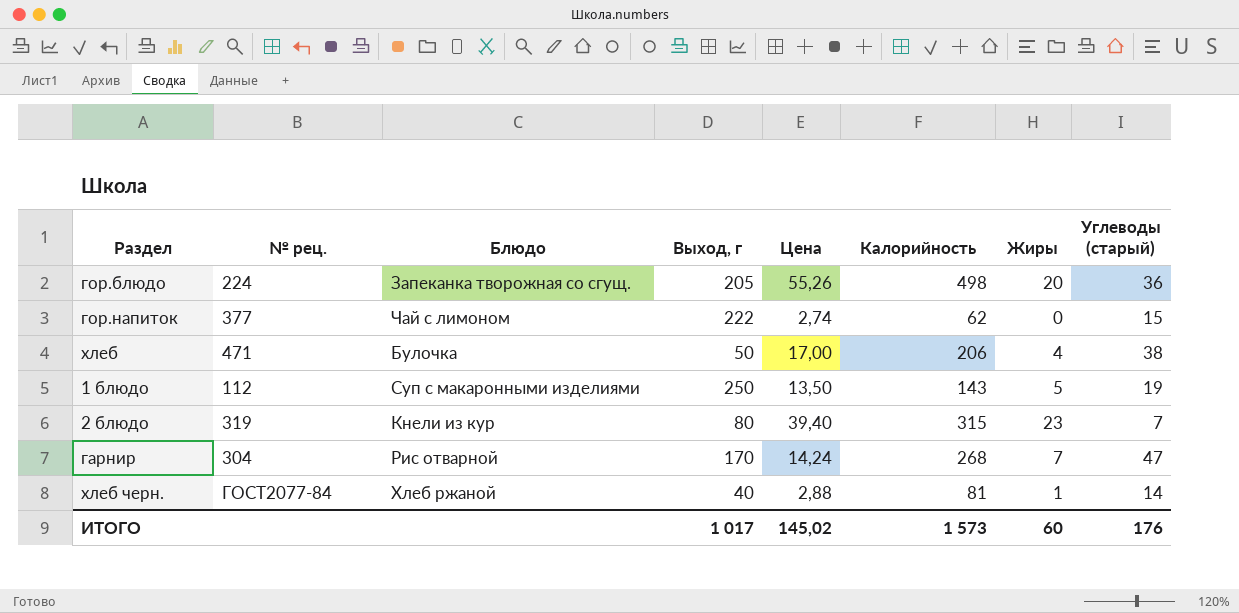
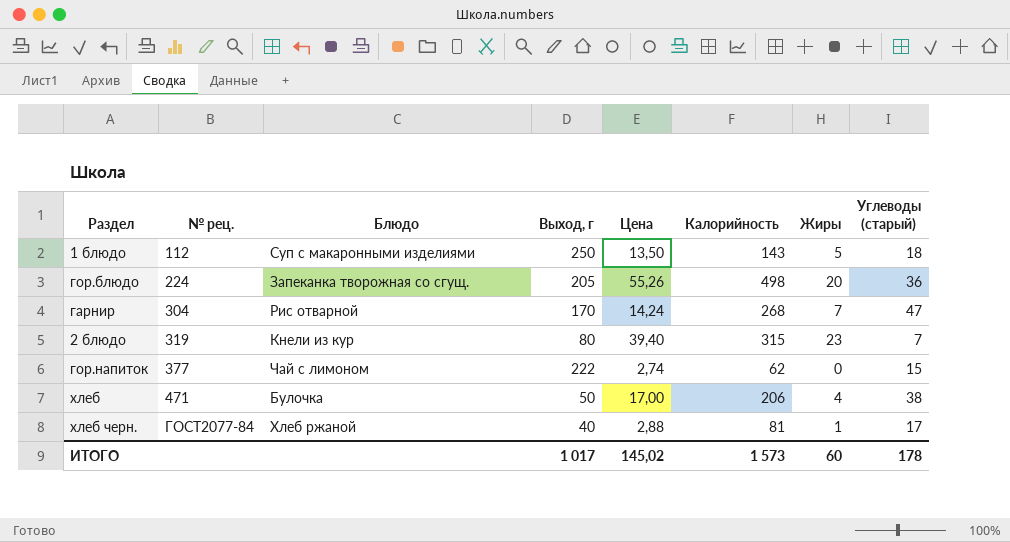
row order: none -> № рец. ascending
1 блюдо | Углеводы (старый): 19 -> 18
хлеб черн. | Углеводы (старый): 14 -> 17
ИТОГО | Углеводы (старый): 176 -> 178

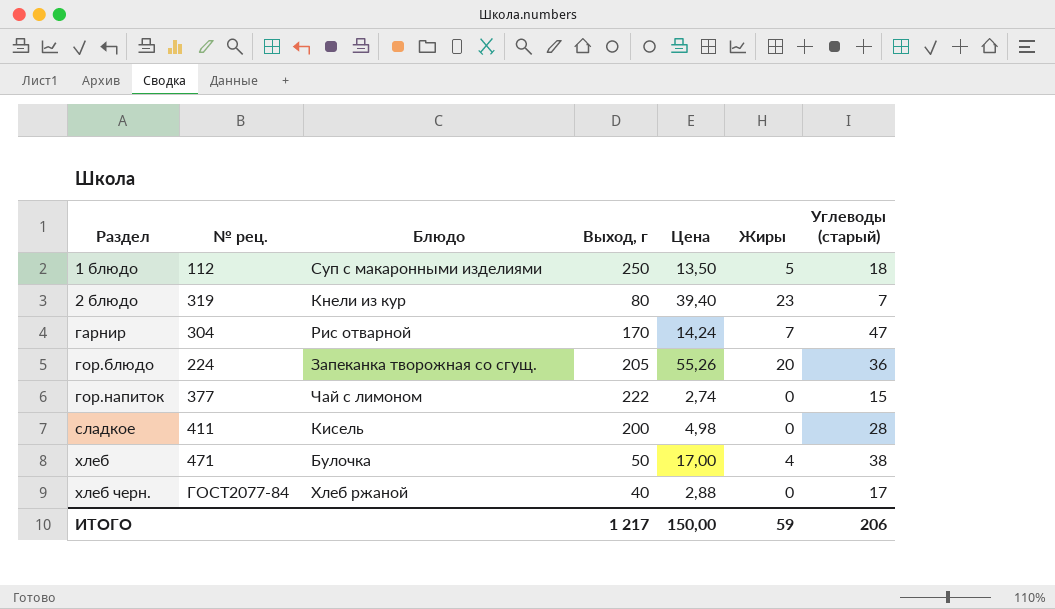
row order: № рец. ascending -> Раздел ascending
column Калорийность | position: 6 -> none
row сладкое: none -> 411 | Кисель | 200 | 4,98 | 0 | 28
хлеб черн. | Жиры: 1 -> 0
ИТОГО | Выход, г: 1 017 -> 1 217
ИТОГО | Цена: 145,02 -> 150,00
ИТОГО | Жиры: 60 -> 59
ИТОГО | Углеводы (старый): 178 -> 206

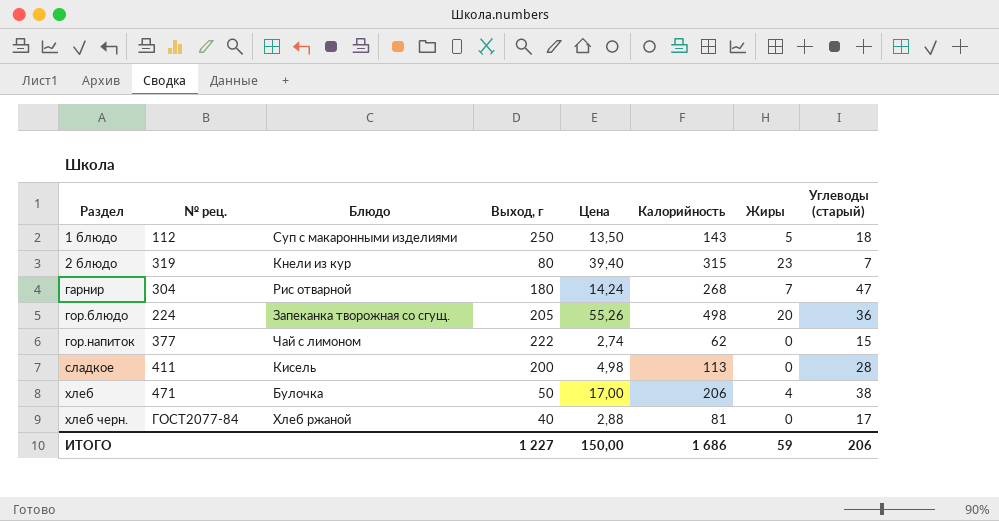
column Калорийность | position: none -> 6
гарнир | Выход, г: 170 -> 180
ИТОГО | Выход, г: 1 217 -> 1 227

